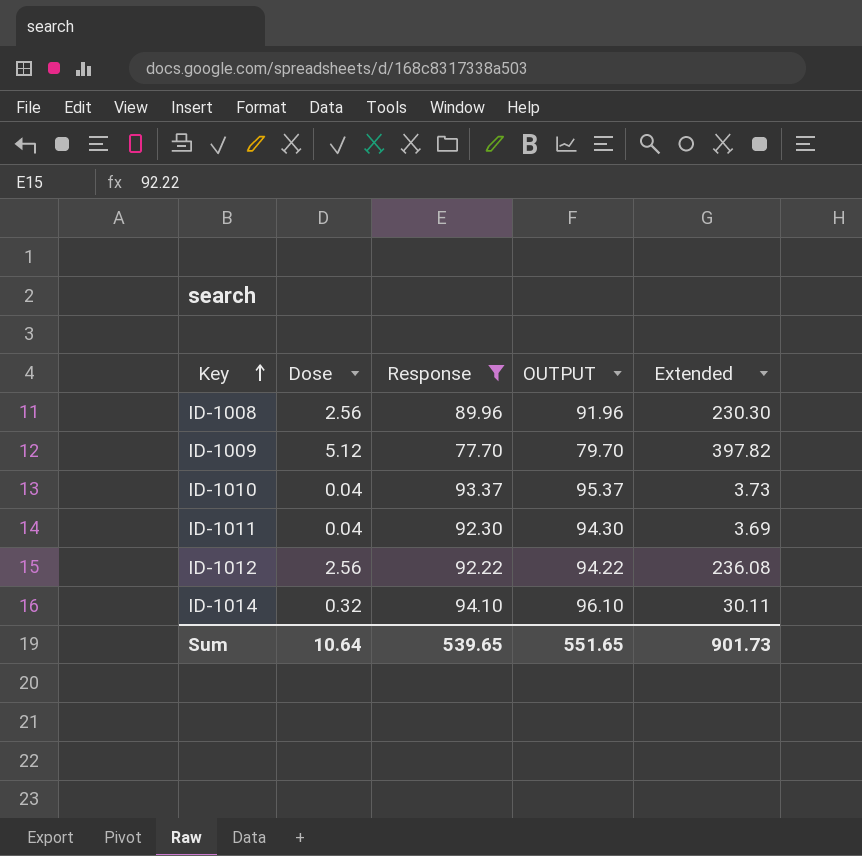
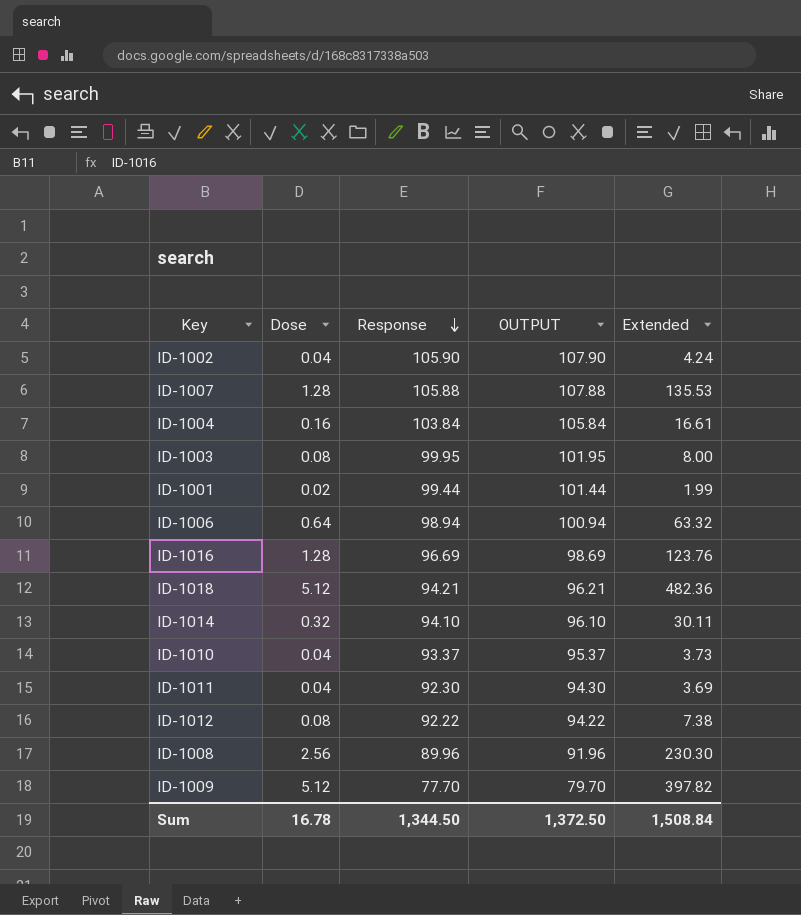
filter: Response <= 94.10 -> none
row order: Key ascending -> Response descending
ID-1012 | Dose: 2.56 -> 0.08
ID-1012 | Extended: 236.08 -> 7.38
Sum | Dose: 10.64 -> 16.78
Sum | Response: 539.65 -> 1,344.50
Sum | OUTPUT: 551.65 -> 1,372.50
Sum | Extended: 901.73 -> 1,508.84

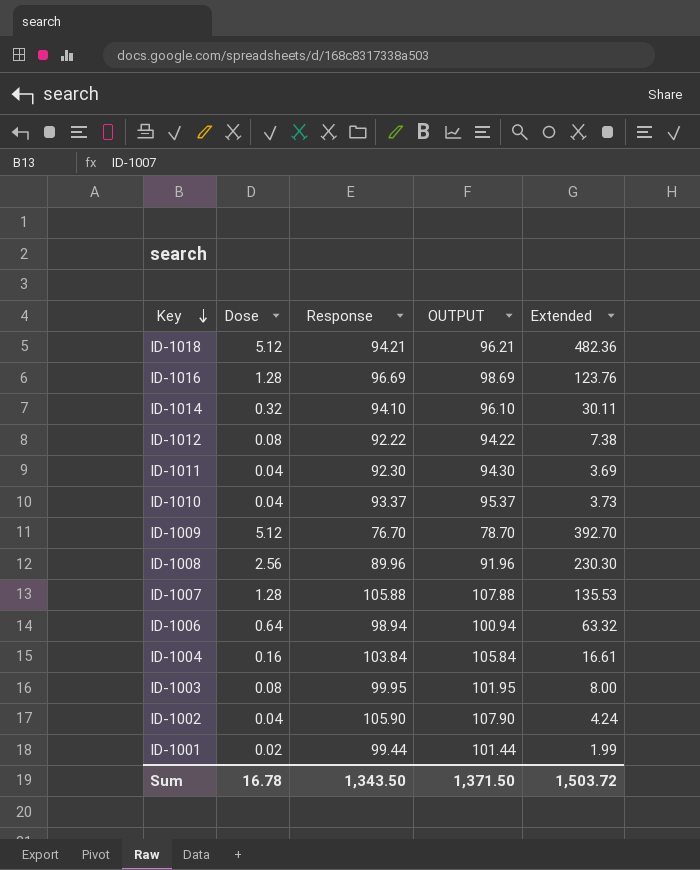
row order: Response descending -> Key descending
ID-1009 | Response: 77.70 -> 76.70
ID-1009 | OUTPUT: 79.70 -> 78.70
ID-1009 | Extended: 397.82 -> 392.70
Sum | Response: 1,344.50 -> 1,343.50
Sum | OUTPUT: 1,372.50 -> 1,371.50
Sum | Extended: 1,508.84 -> 1,503.72

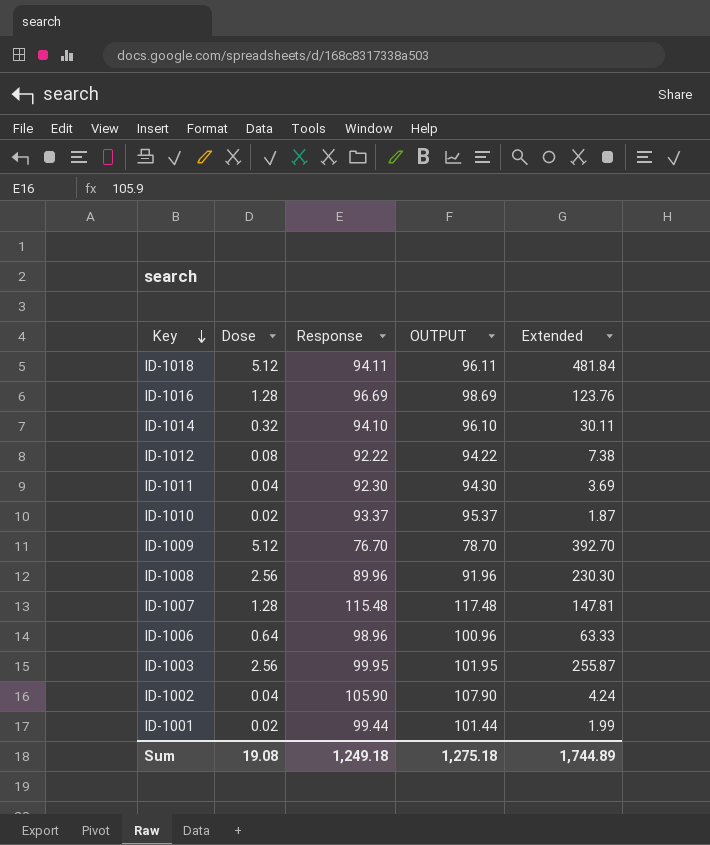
row ID-1004: 0.16 | 103.84 | 105.84 | 16.61 -> none
ID-1018 | Response: 94.21 -> 94.11
ID-1018 | OUTPUT: 96.21 -> 96.11
ID-1018 | Extended: 482.36 -> 481.84
ID-1010 | Dose: 0.04 -> 0.02
ID-1010 | Extended: 3.73 -> 1.87
ID-1007 | Response: 105.88 -> 115.48
ID-1007 | OUTPUT: 107.88 -> 117.48
ID-1007 | Extended: 135.53 -> 147.81
ID-1006 | Response: 98.94 -> 98.96
ID-1006 | OUTPUT: 100.94 -> 100.96
ID-1006 | Extended: 63.32 -> 63.33
ID-1003 | Dose: 0.08 -> 2.56
ID-1003 | Extended: 8.00 -> 255.87
Sum | Dose: 16.78 -> 19.08
Sum | Response: 1,343.50 -> 1,249.18
Sum | OUTPUT: 1,371.50 -> 1,275.18
Sum | Extended: 1,503.72 -> 1,744.89

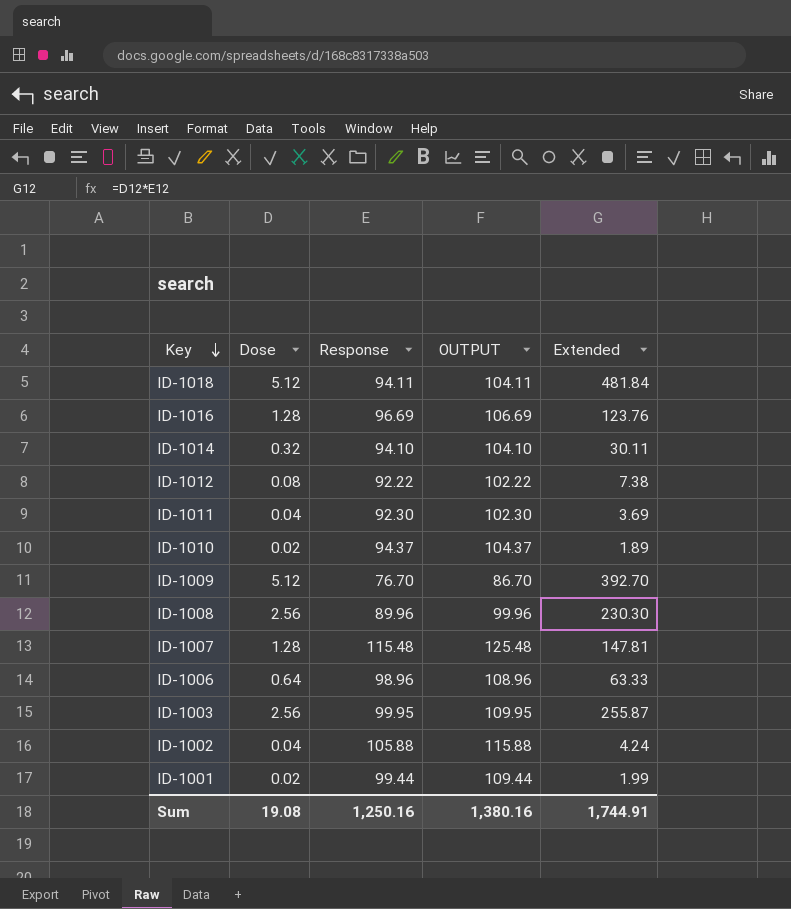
column OUTPUT | formula: [Response] + 2 -> [Response] + 10
ID-1010 | Response: 93.37 -> 94.37
ID-1010 | Extended: 1.87 -> 1.89
ID-1002 | Response: 105.90 -> 105.88
Sum | Response: 1,249.18 -> 1,250.16
Sum | OUTPUT: 1,275.18 -> 1,380.16
Sum | Extended: 1,744.89 -> 1,744.91

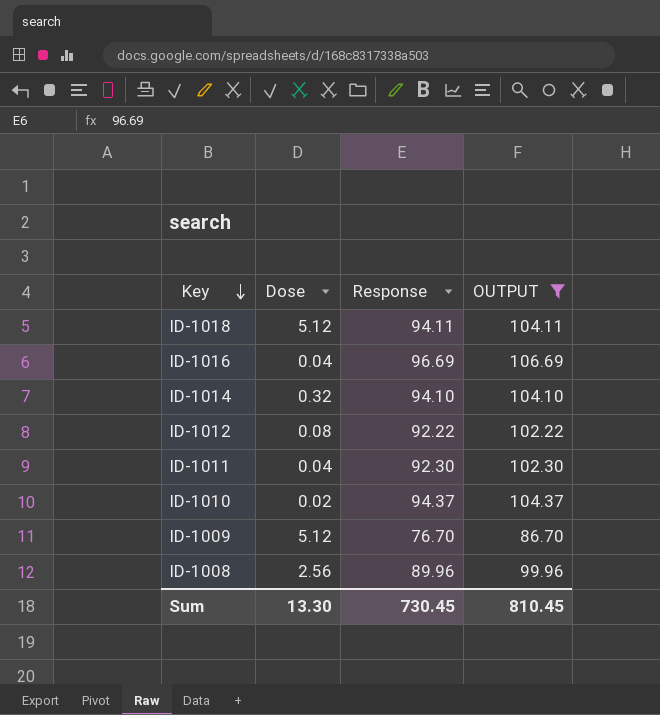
filter: none -> OUTPUT <= 106.69
column Extended | formula: [Dose] * [Response] -> none
ID-1016 | Dose: 1.28 -> 0.04
Sum | Dose: 19.08 -> 13.30
Sum | Response: 1,250.16 -> 730.45
Sum | OUTPUT: 1,380.16 -> 810.45

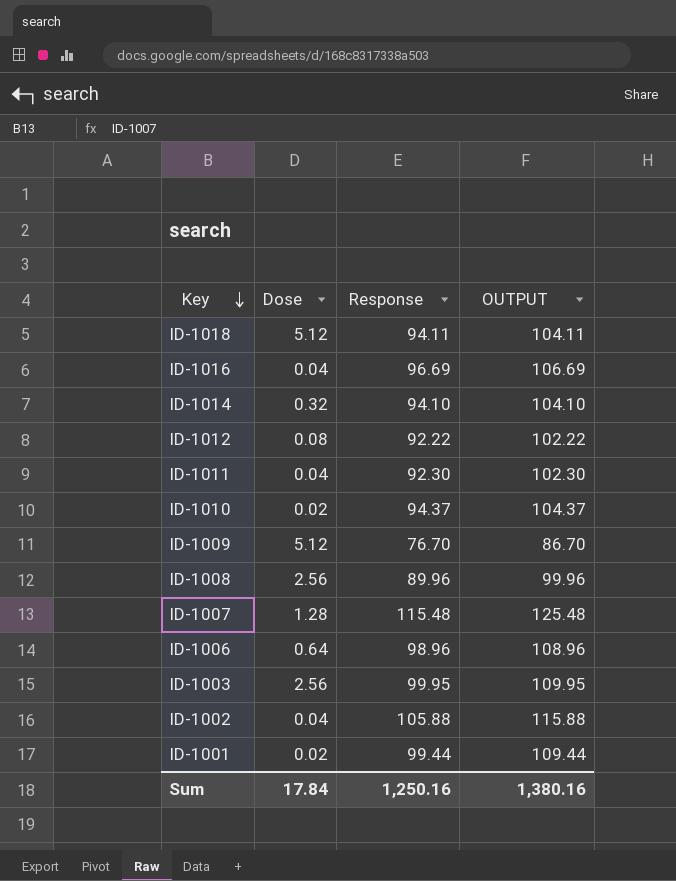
filter: OUTPUT <= 106.69 -> none
Sum | Dose: 13.30 -> 17.84
Sum | Response: 730.45 -> 1,250.16
Sum | OUTPUT: 810.45 -> 1,380.16

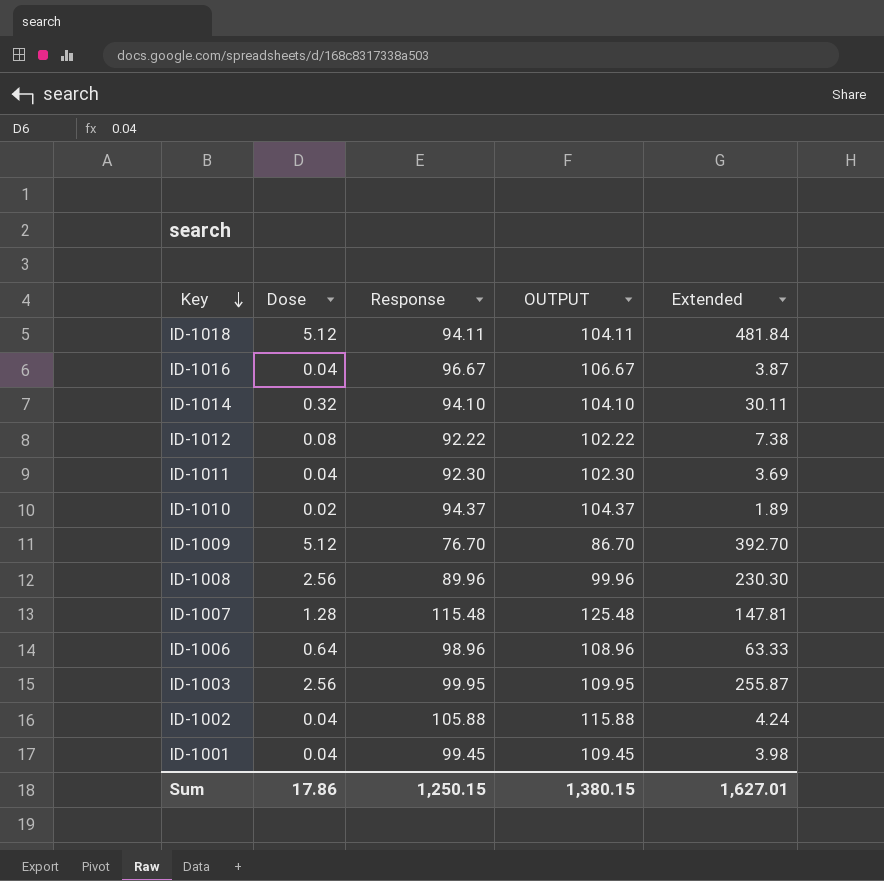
column Extended | formula: none -> [Dose] * [Response]
ID-1016 | Response: 96.69 -> 96.67
ID-1016 | OUTPUT: 106.69 -> 106.67
ID-1001 | Dose: 0.02 -> 0.04
ID-1001 | Response: 99.44 -> 99.45
ID-1001 | OUTPUT: 109.44 -> 109.45
Sum | Dose: 17.84 -> 17.86
Sum | Response: 1,250.16 -> 1,250.15
Sum | OUTPUT: 1,380.16 -> 1,380.15

